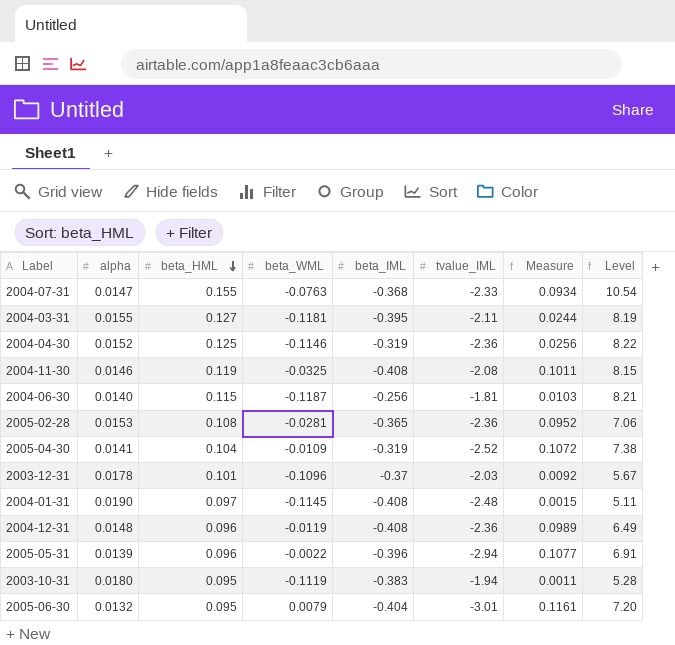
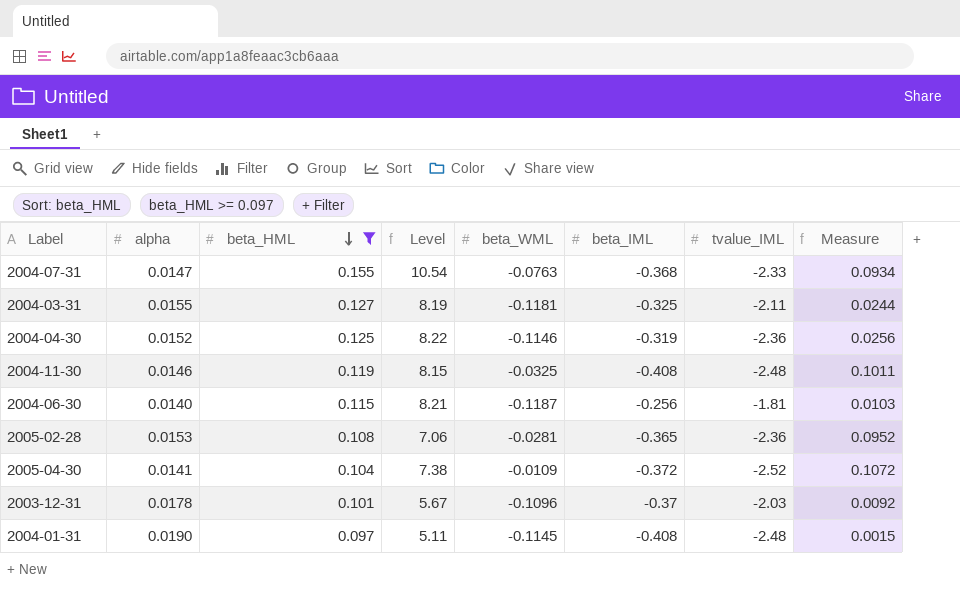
filter: none -> beta_HML >= 0.097
column Level | position: 8 -> 4
2004-03-31 | beta_IML: -0.395 -> -0.325
2004-11-30 | tvalue_IML: -2.08 -> -2.48
2005-04-30 | beta_IML: -0.319 -> -0.372

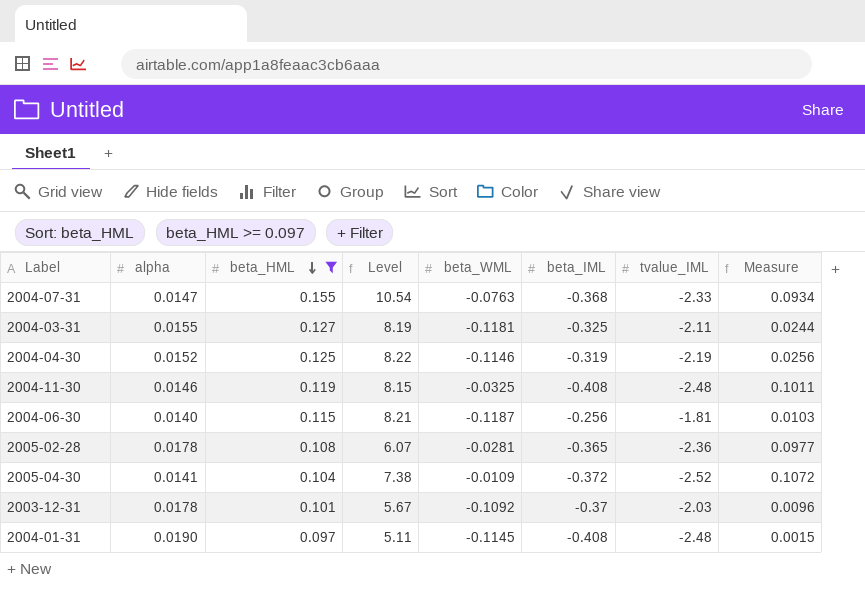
2004-04-30 | tvalue_IML: -2.36 -> -2.19
2005-02-28 | alpha: 0.0153 -> 0.0178
2005-02-28 | Level: 7.06 -> 6.07
2005-02-28 | Measure: 0.0952 -> 0.0977
2003-12-31 | beta_WML: -0.1096 -> -0.1092
2003-12-31 | Measure: 0.0092 -> 0.0096

